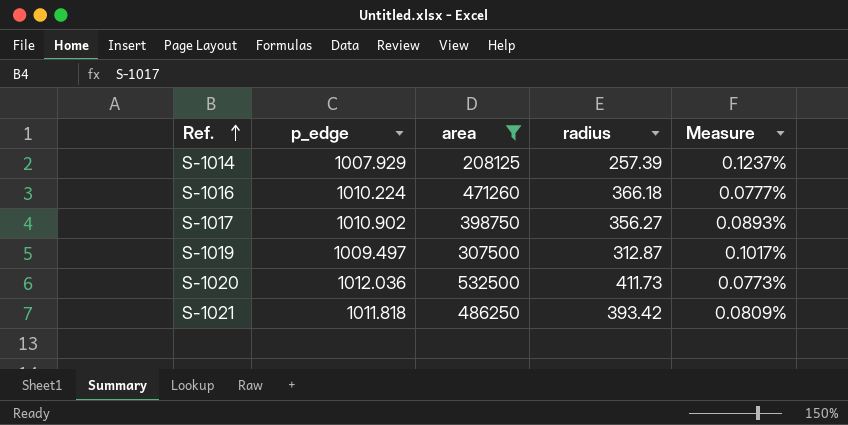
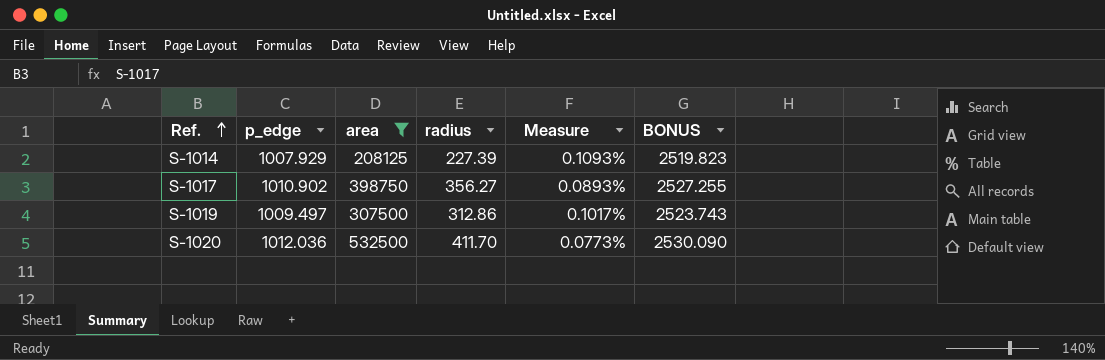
column BONUS | formula: none -> [p_edge] * 2.5
row S-1016: 1010.224 | 471260 | 366.18 | 0.0777% -> none
row S-1021: 1011.818 | 486250 | 393.42 | 0.0809% -> none
S-1014 | radius: 257.39 -> 227.39
S-1014 | Measure: 0.1237% -> 0.1093%
S-1019 | radius: 312.87 -> 312.86
S-1020 | radius: 411.73 -> 411.70

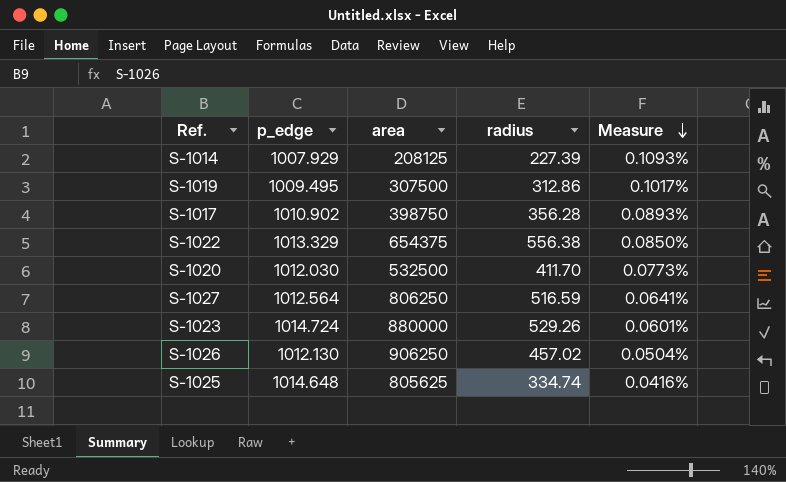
filter: area <= 532500 -> none
row order: Ref. ascending -> Measure descending
column BONUS | formula: [p_edge] * 2.5 -> none
S-1019 | p_edge: 1009.497 -> 1009.495
S-1017 | radius: 356.27 -> 356.28
S-1020 | p_edge: 1012.036 -> 1012.030

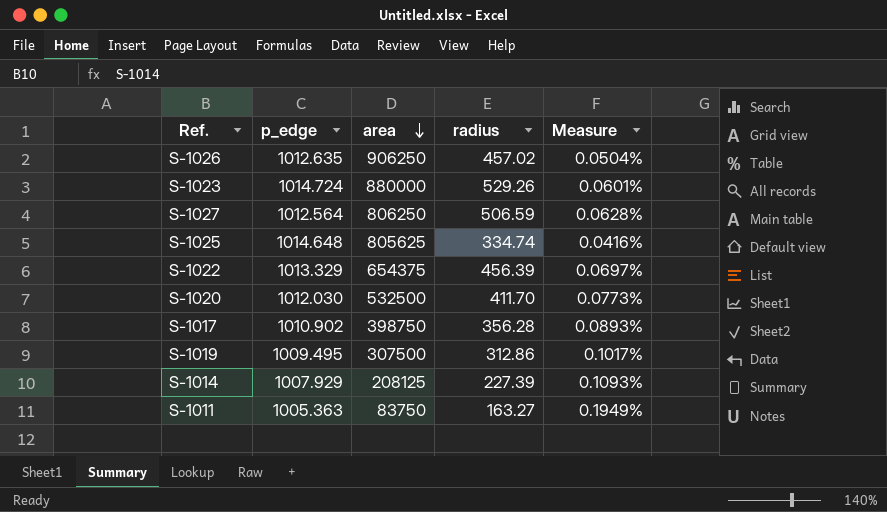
row order: Measure descending -> area descending
S-1026 | p_edge: 1012.130 -> 1012.635
S-1027 | radius: 516.59 -> 506.59
S-1027 | Measure: 0.0641% -> 0.0628%
S-1022 | radius: 556.38 -> 456.39
S-1022 | Measure: 0.0850% -> 0.0697%
row S-1011: none -> 1005.363 | 83750 | 163.27 | 0.1949%

